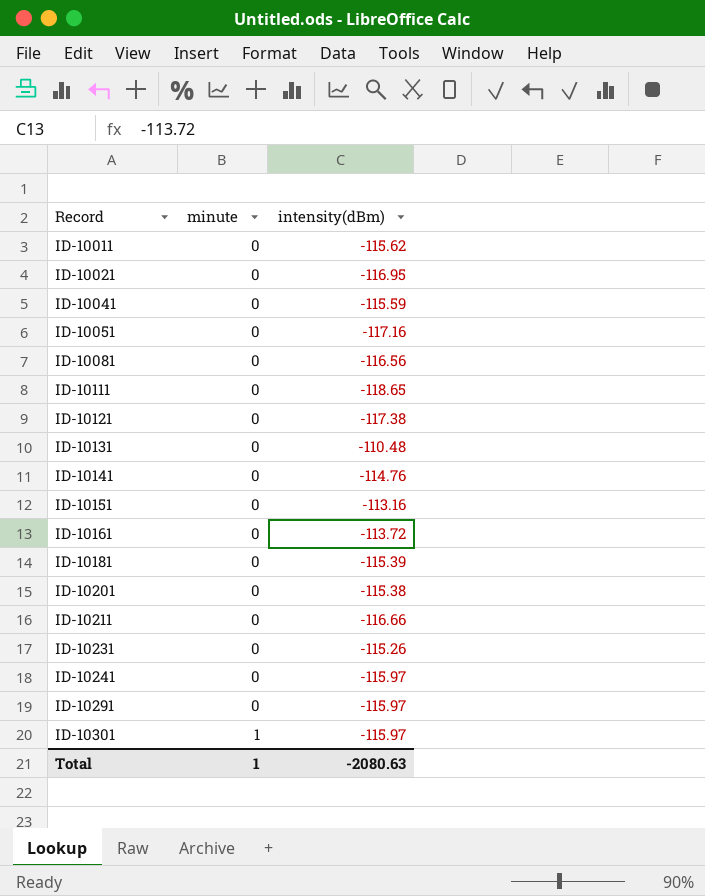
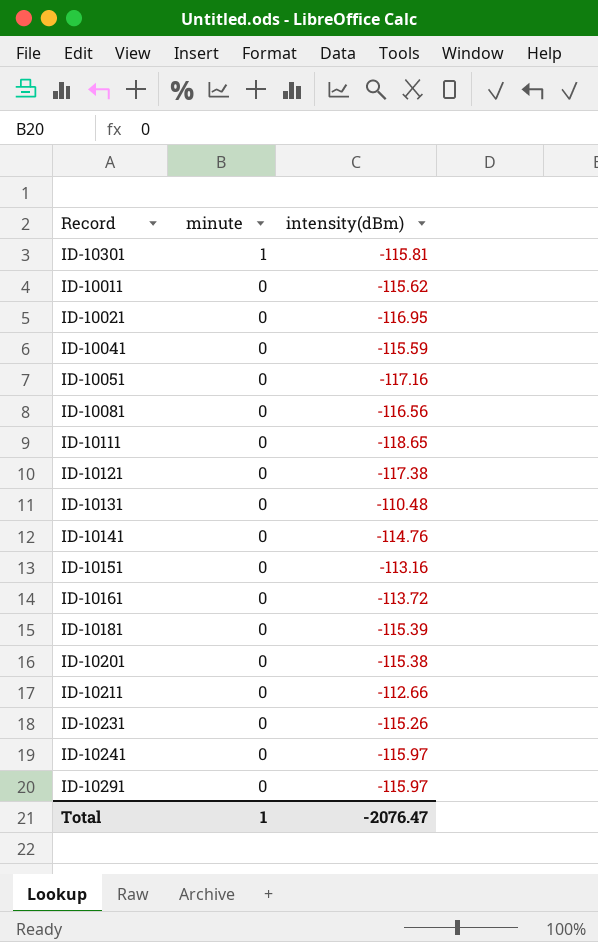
row order: Record ascending -> minute descending
ID-10301 | intensity(dBm): -115.97 -> -115.81
ID-10211 | intensity(dBm): -116.66 -> -112.66
Total | intensity(dBm): -2080.63 -> -2076.47

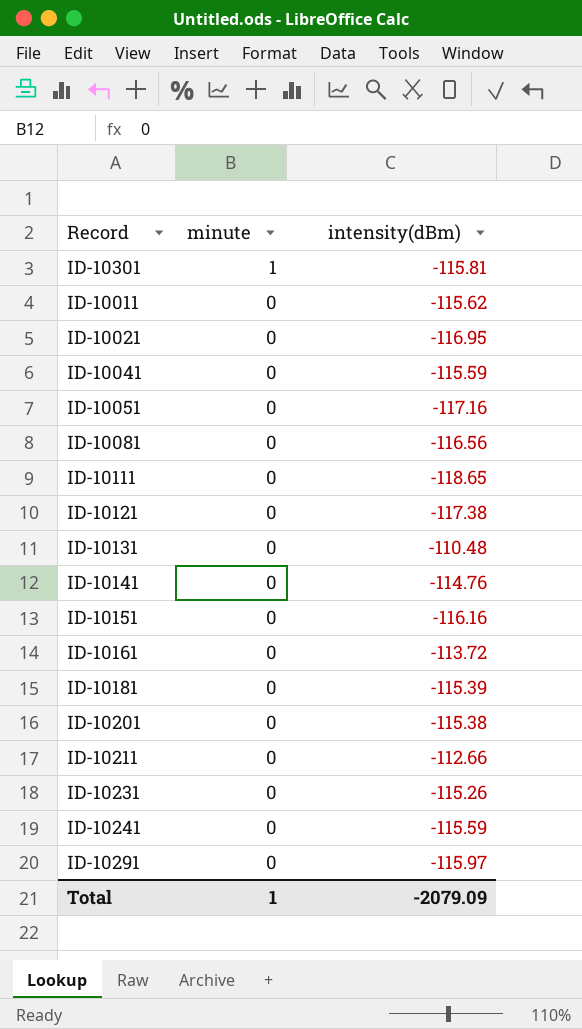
ID-10151 | intensity(dBm): -113.16 -> -116.16
ID-10241 | intensity(dBm): -115.97 -> -115.59
Total | intensity(dBm): -2076.47 -> -2079.09

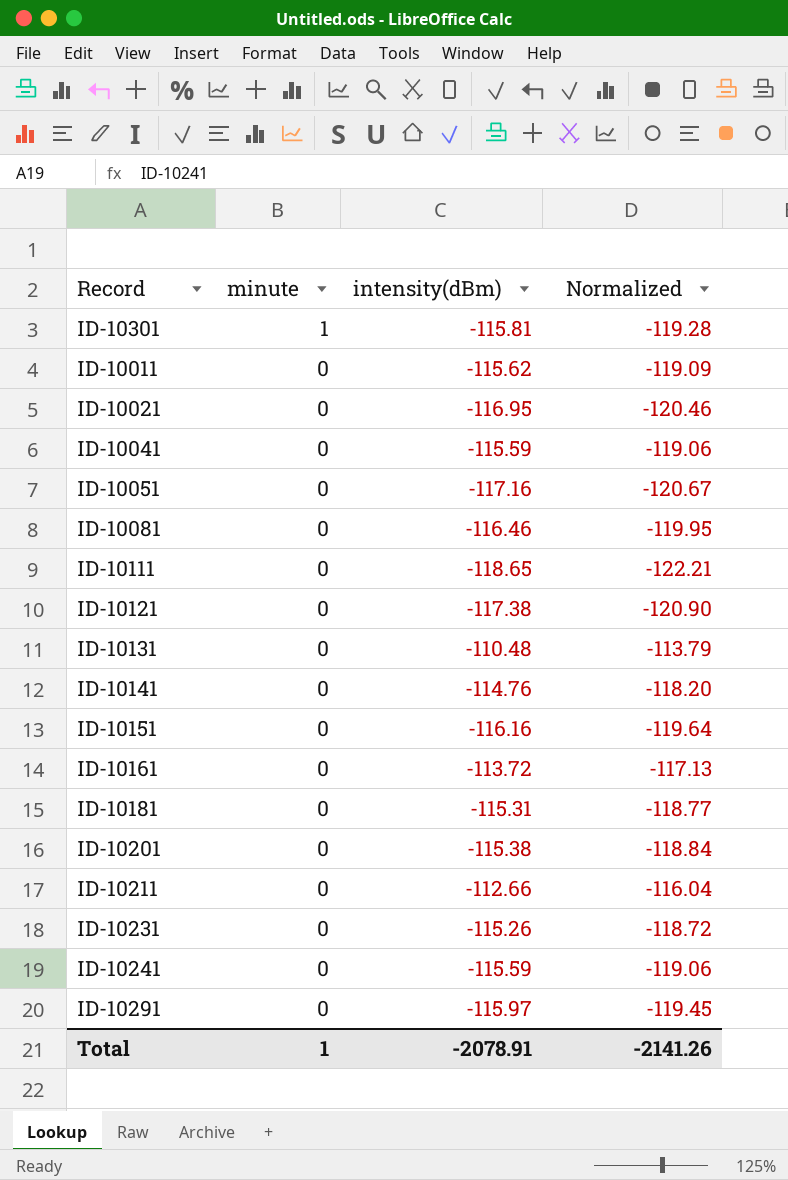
column Normalized | formula: none -> [intensity(dBm)] * 1.03
ID-10081 | intensity(dBm): -116.56 -> -116.46
ID-10181 | intensity(dBm): -115.39 -> -115.31
Total | intensity(dBm): -2079.09 -> -2078.91

